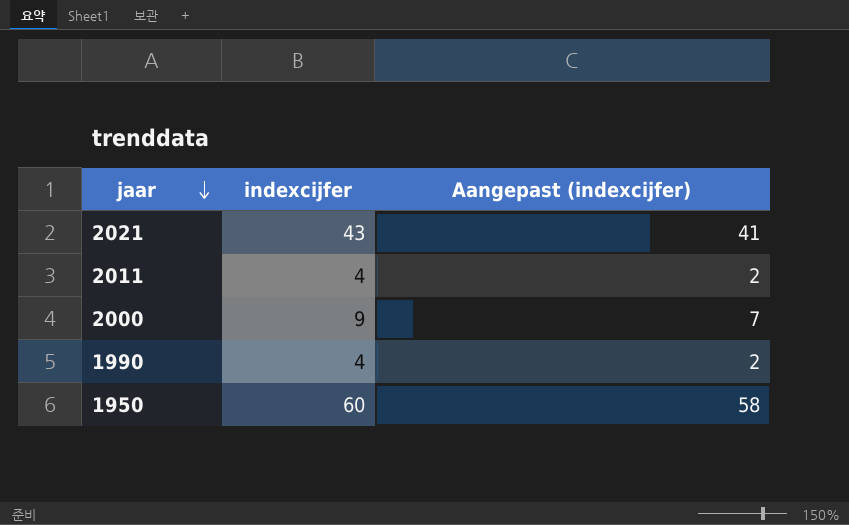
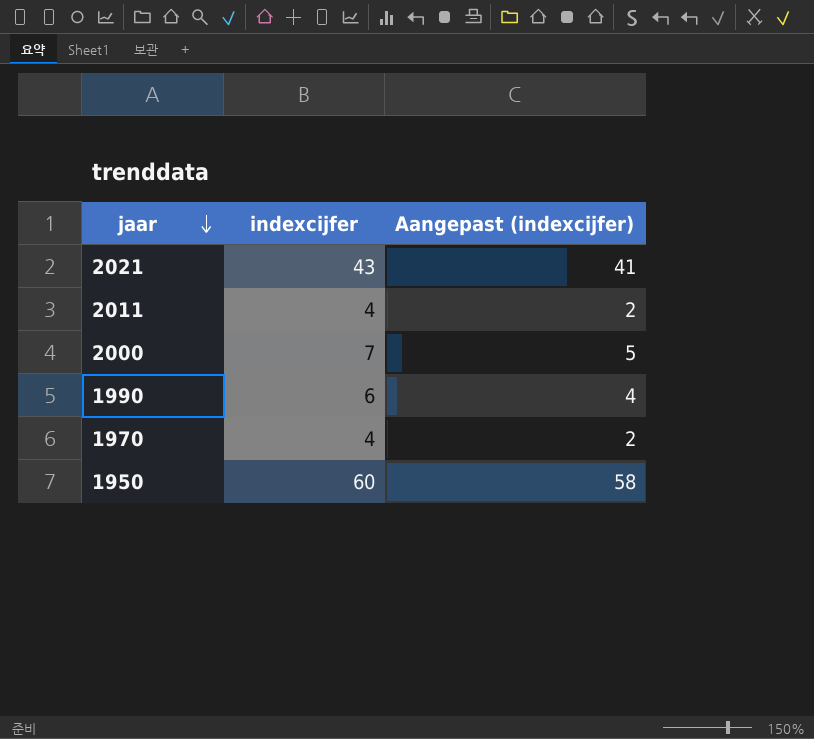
2000 | indexcijfer: 9 -> 7
2000 | Aangepast (indexcijfer): 7 -> 5
1990 | indexcijfer: 4 -> 6
1990 | Aangepast (indexcijfer): 2 -> 4
row 1970: none -> 4 | 2

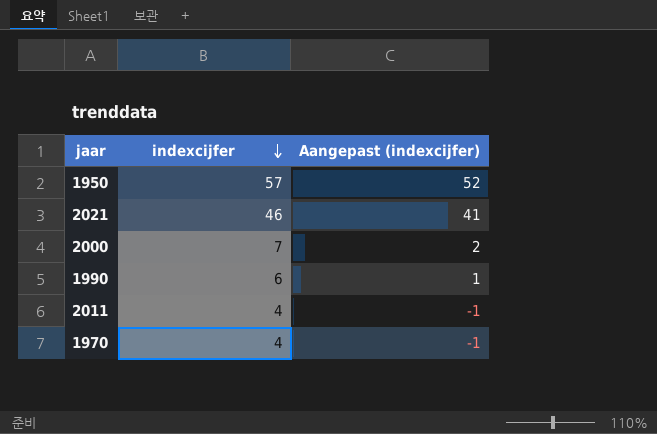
row order: jaar descending -> indexcijfer descending
column Aangepast (indexcijfer) | formula: [indexcijfer] - 2 -> [indexcijfer] - 5
1950 | indexcijfer: 60 -> 57
2021 | indexcijfer: 43 -> 46

